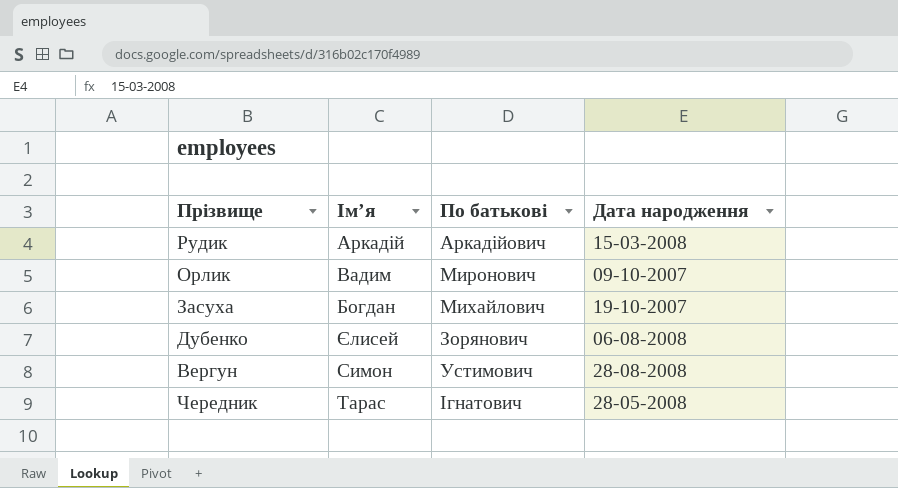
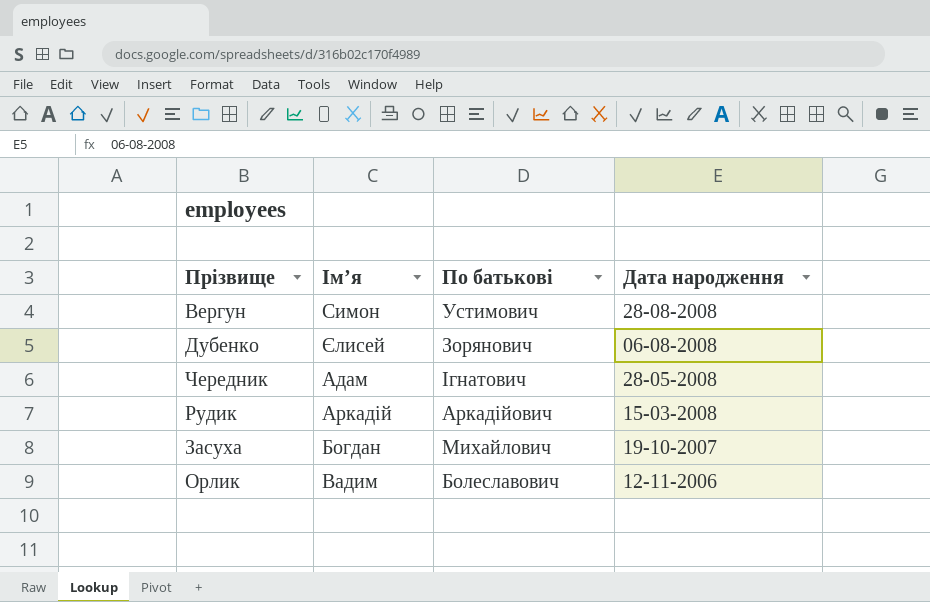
row order: none -> Дата народження descending
Чередник | Ім’я: Тарас -> Адам
Орлик | По батькові: Миронович -> Болеславович
Орлик | Дата народження: 09-10-2007 -> 12-11-2006

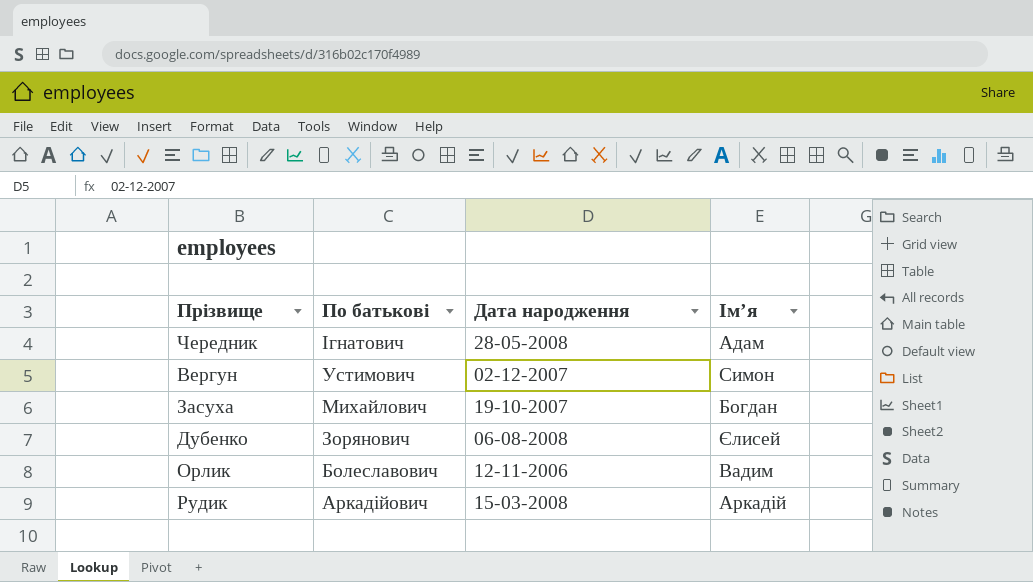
row order: Дата народження descending -> По батькові descending
column Ім’я | position: 2 -> 4
Вергун | Дата народження: 28-08-2008 -> 02-12-2007

